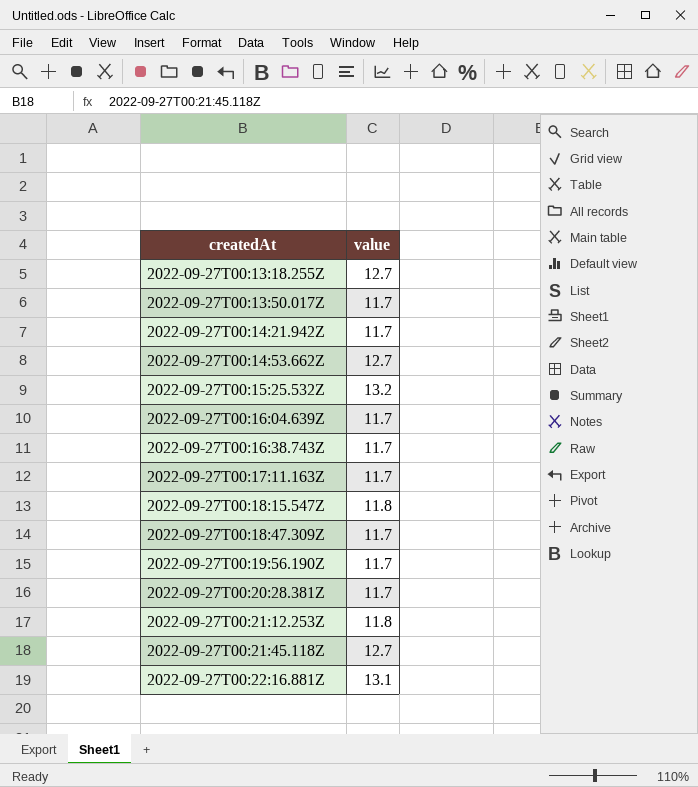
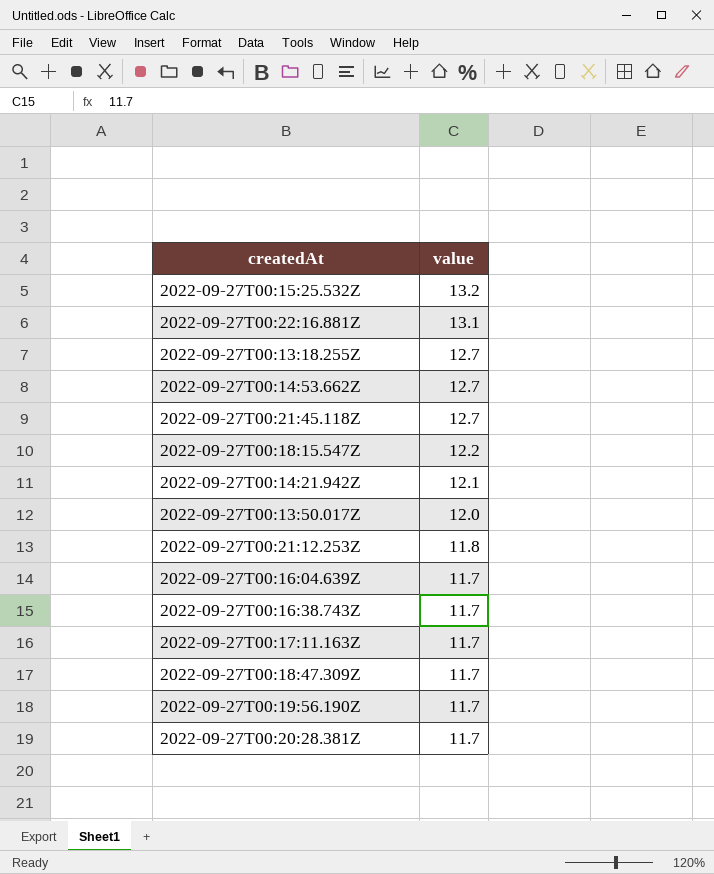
row order: createdAt ascending -> value descending
2022-09-27T00:18:15.547Z | value: 11.8 -> 12.2
2022-09-27T00:14:21.942Z | value: 11.7 -> 12.1
2022-09-27T00:13:50.017Z | value: 11.7 -> 12.0

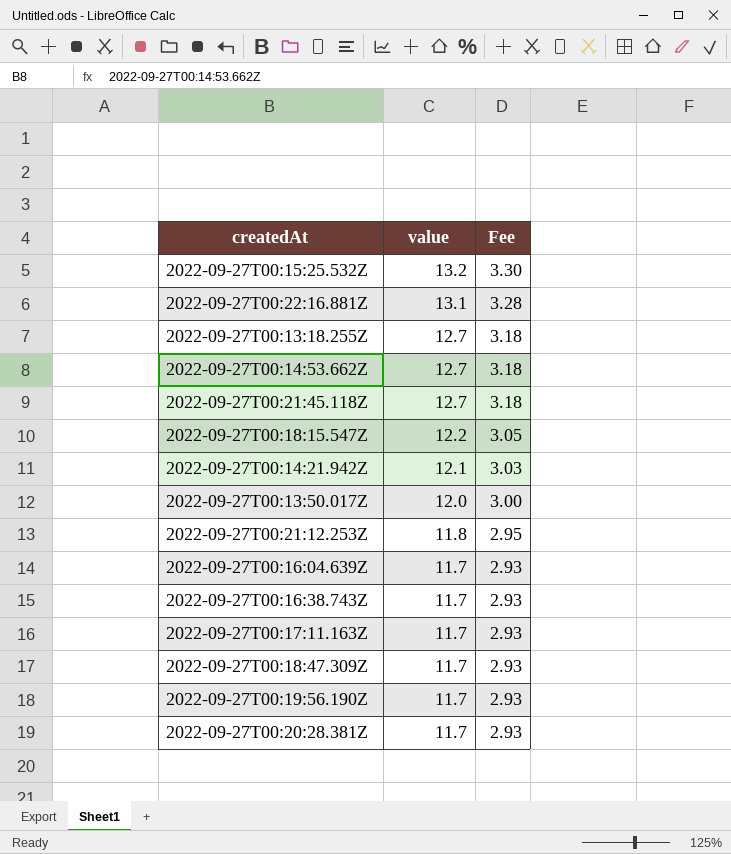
column Fee | formula: none -> [value] * 0.25

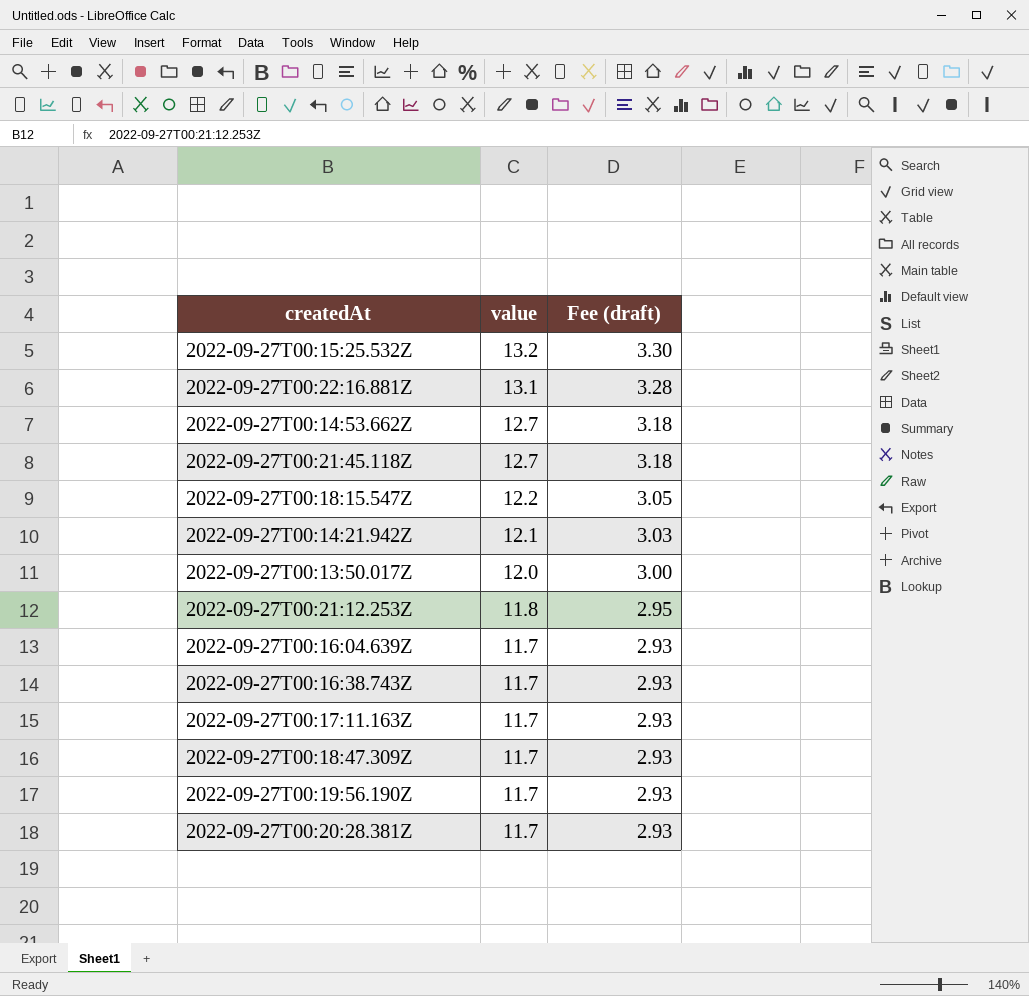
column name: Fee -> Fee (draft)
row 2022-09-27T00:13:18.255Z: 12.7 | 3.18 -> none

